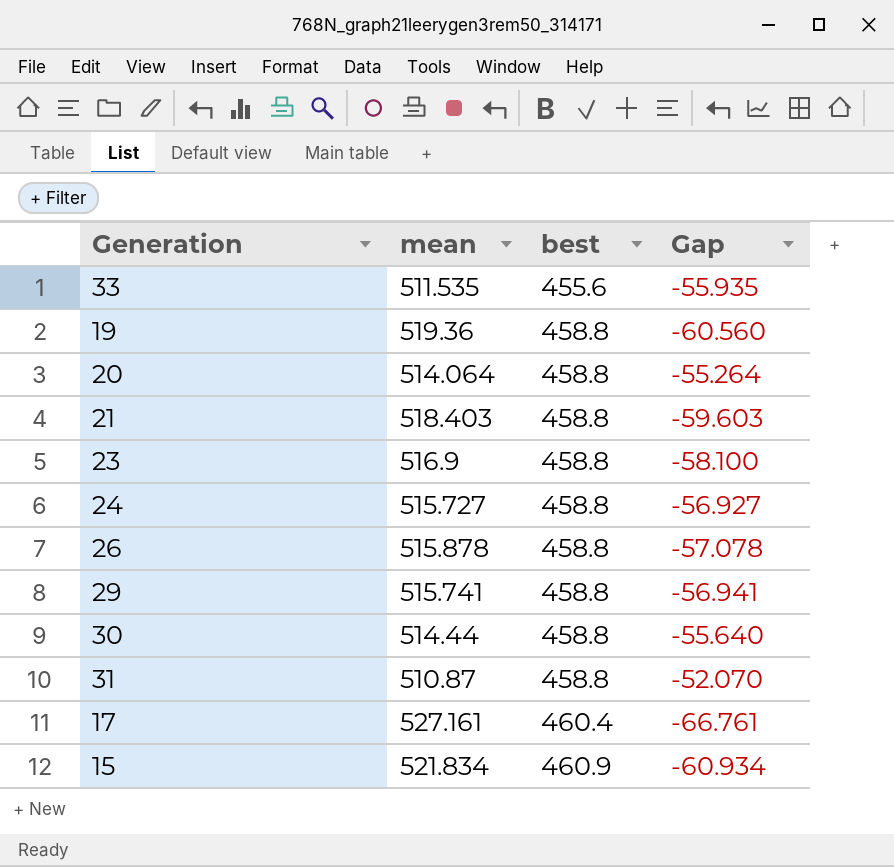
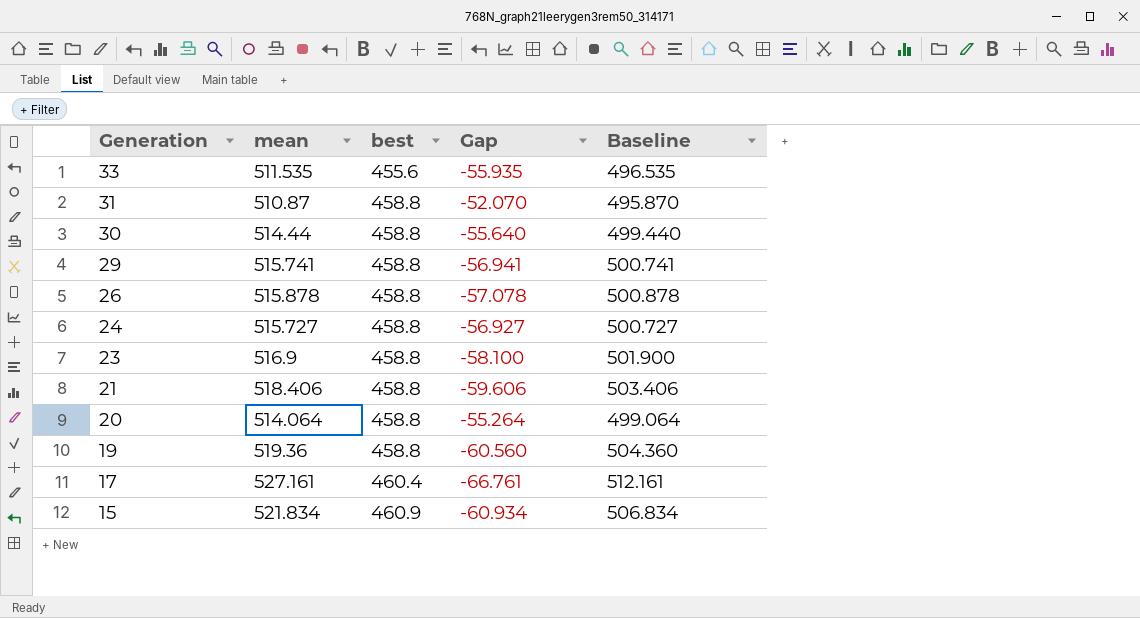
row order: best ascending -> Generation descending
column Baseline | formula: none -> [mean] - 15
21 | mean: 518.403 -> 518.406
21 | Gap: -59.603 -> -59.606

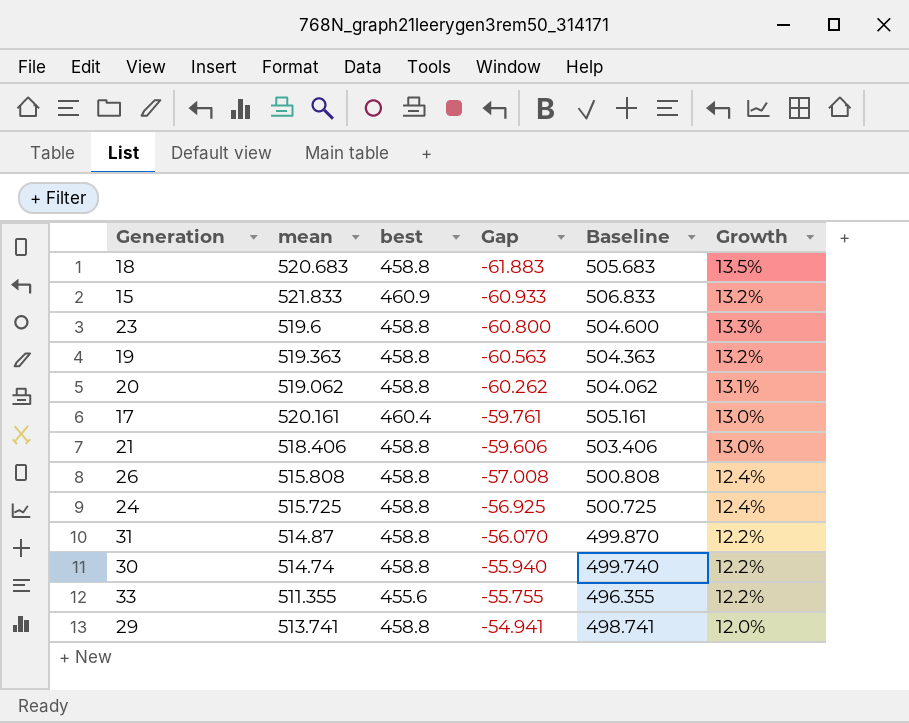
row order: Generation descending -> Gap ascending
column Growth | formula: none -> ([mean] - [best]) / [best]
row 18: none -> 520.683 | 458.8 | -61.883 | 505.683 | 13.5%
15 | mean: 521.834 -> 521.833
15 | Gap: -60.934 -> -60.933
15 | Baseline: 506.834 -> 506.833
23 | mean: 516.9 -> 519.6
23 | Gap: -58.100 -> -60.800
23 | Baseline: 501.900 -> 504.600
19 | mean: 519.36 -> 519.363
19 | Gap: -60.560 -> -60.563
19 | Baseline: 504.360 -> 504.363
20 | mean: 514.064 -> 519.062
20 | Gap: -55.264 -> -60.262
20 | Baseline: 499.064 -> 504.062
17 | mean: 527.161 -> 520.161
17 | Gap: -66.761 -> -59.761
17 | Baseline: 512.161 -> 505.161
26 | mean: 515.878 -> 515.808
26 | Gap: -57.078 -> -57.008
26 | Baseline: 500.878 -> 500.808
24 | mean: 515.727 -> 515.725
24 | Gap: -56.927 -> -56.925
24 | Baseline: 500.727 -> 500.725
31 | mean: 510.87 -> 514.87
31 | Gap: -52.070 -> -56.070
31 | Baseline: 495.870 -> 499.870
30 | mean: 514.44 -> 514.74
30 | Gap: -55.640 -> -55.940
30 | Baseline: 499.440 -> 499.740
33 | mean: 511.535 -> 511.355
33 | Gap: -55.935 -> -55.755
33 | Baseline: 496.535 -> 496.355
29 | mean: 515.741 -> 513.741
29 | Gap: -56.941 -> -54.941
29 | Baseline: 500.741 -> 498.741

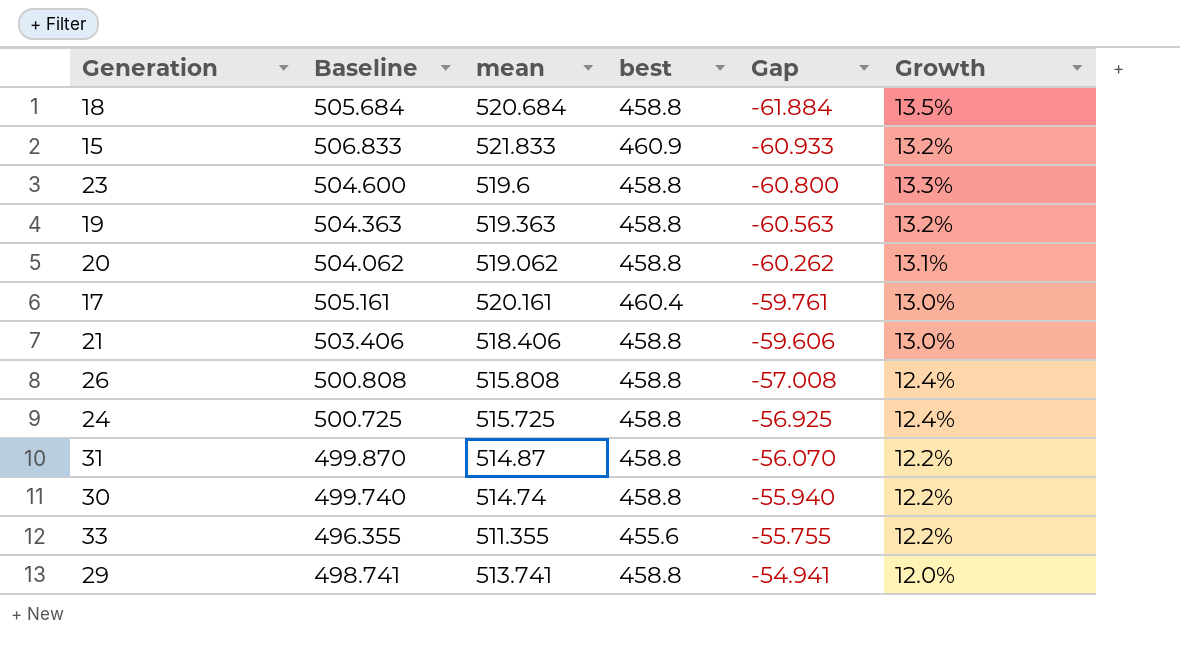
column Baseline | position: 5 -> 2
18 | Baseline: 505.683 -> 505.684
18 | mean: 520.683 -> 520.684
18 | Gap: -61.883 -> -61.884

